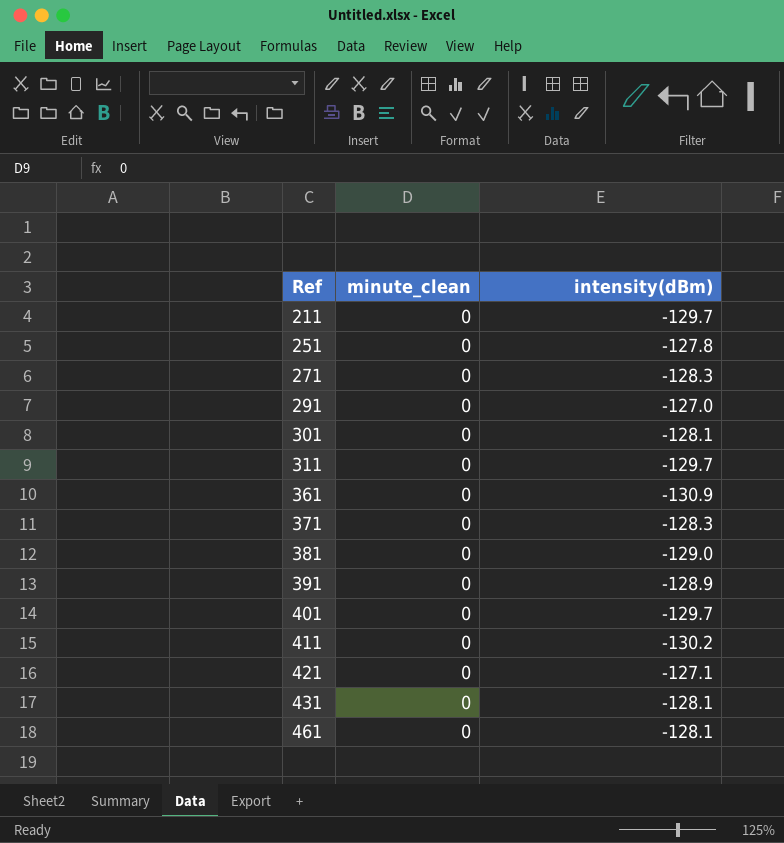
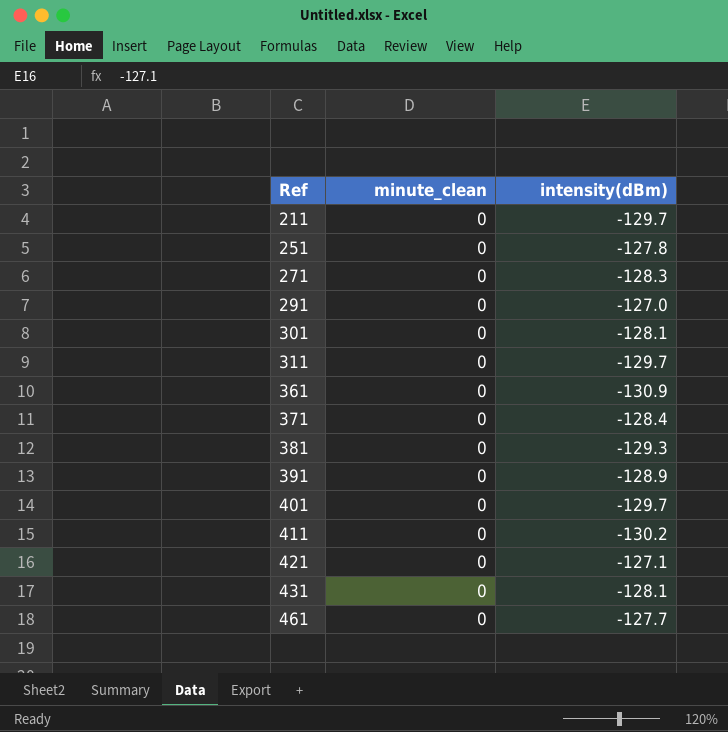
371 | intensity(dBm): -128.3 -> -128.4
381 | intensity(dBm): -129.0 -> -129.3
461 | intensity(dBm): -128.1 -> -127.7

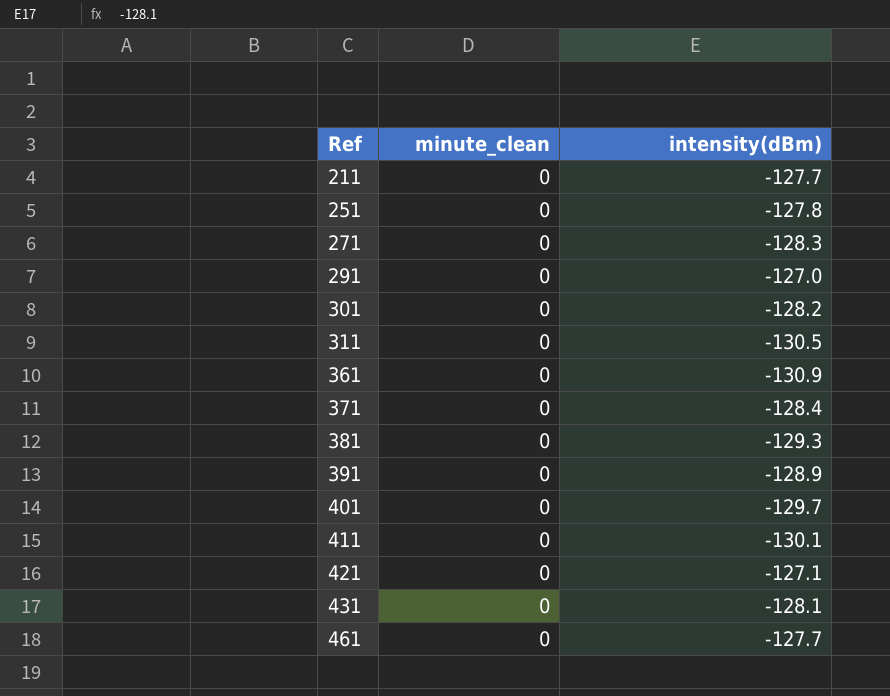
211 | intensity(dBm): -129.7 -> -127.7
301 | intensity(dBm): -128.1 -> -128.2
311 | intensity(dBm): -129.7 -> -130.5
411 | intensity(dBm): -130.2 -> -130.1

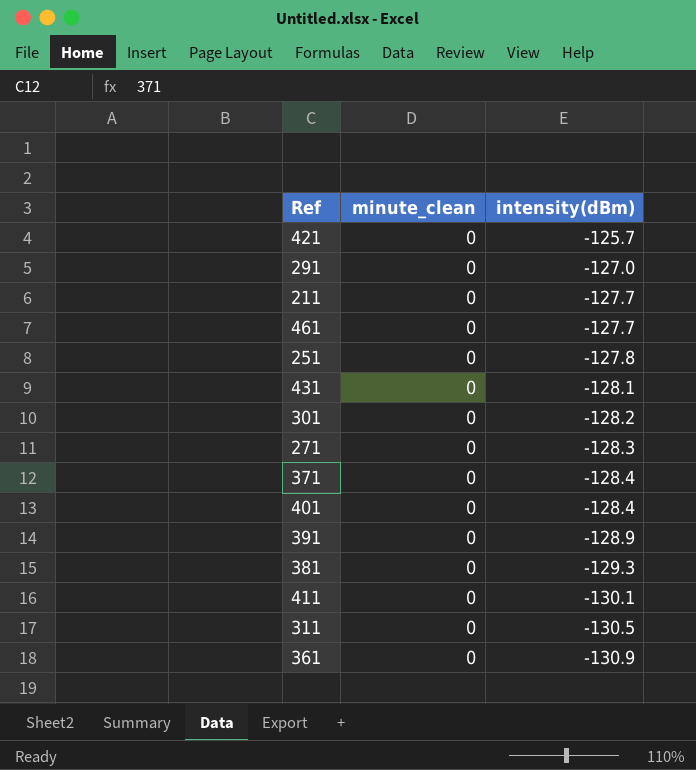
row order: Ref ascending -> intensity(dBm) descending
421 | intensity(dBm): -127.1 -> -125.7
401 | intensity(dBm): -129.7 -> -128.4

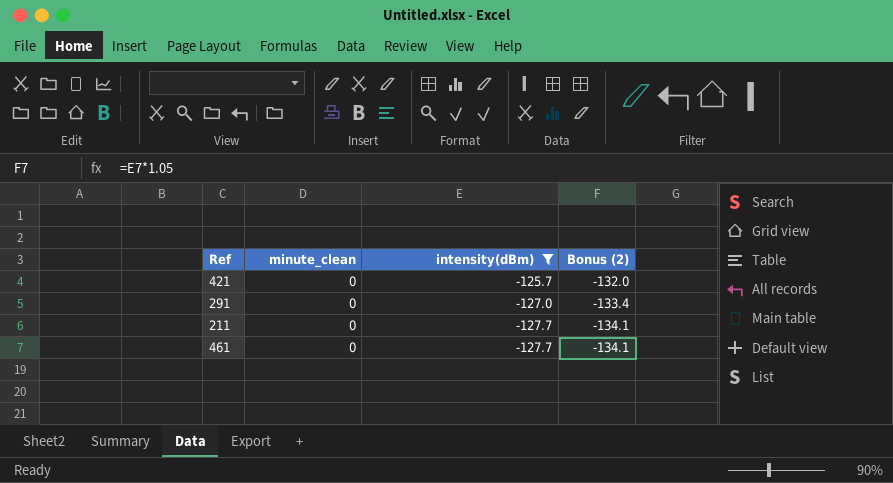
filter: none -> intensity(dBm) >= -127.7
column Bonus (2) | formula: none -> [intensity(dBm)] * 1.05

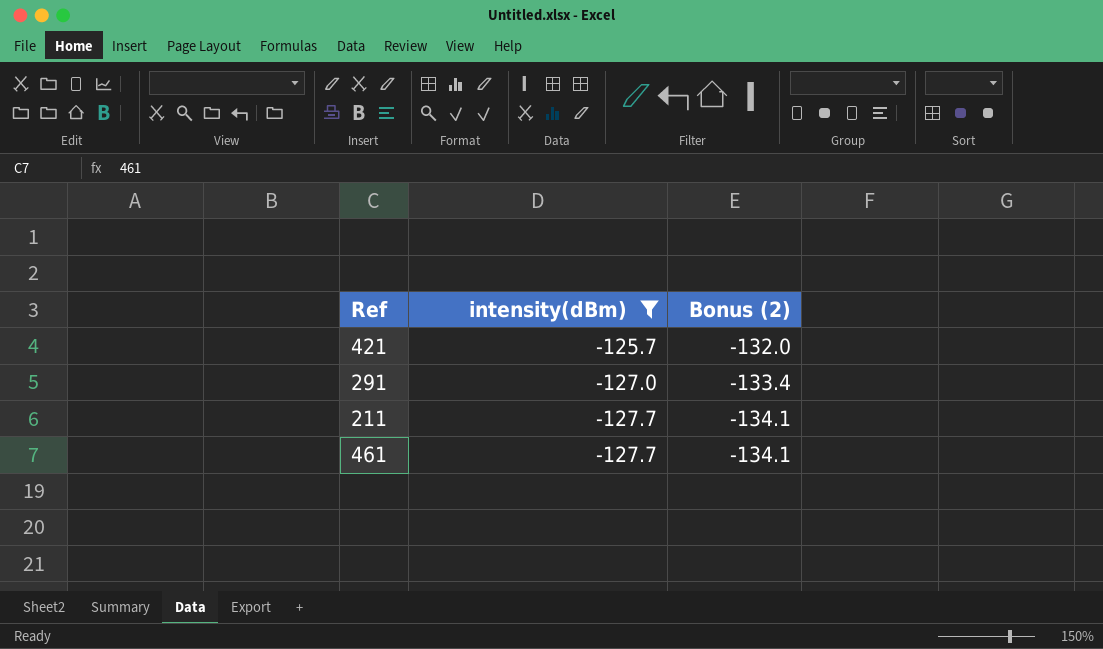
column minute_clean | position: 2 -> none

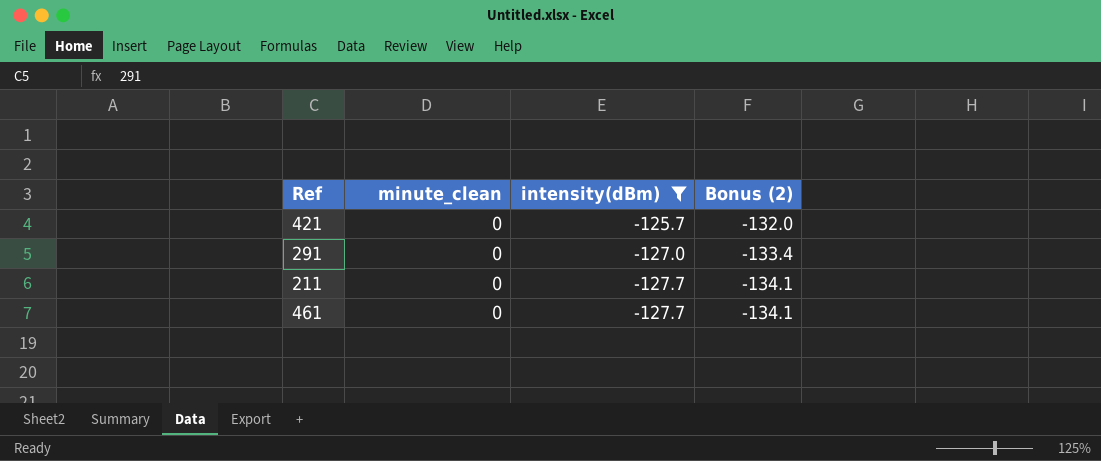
column minute_clean | position: none -> 2

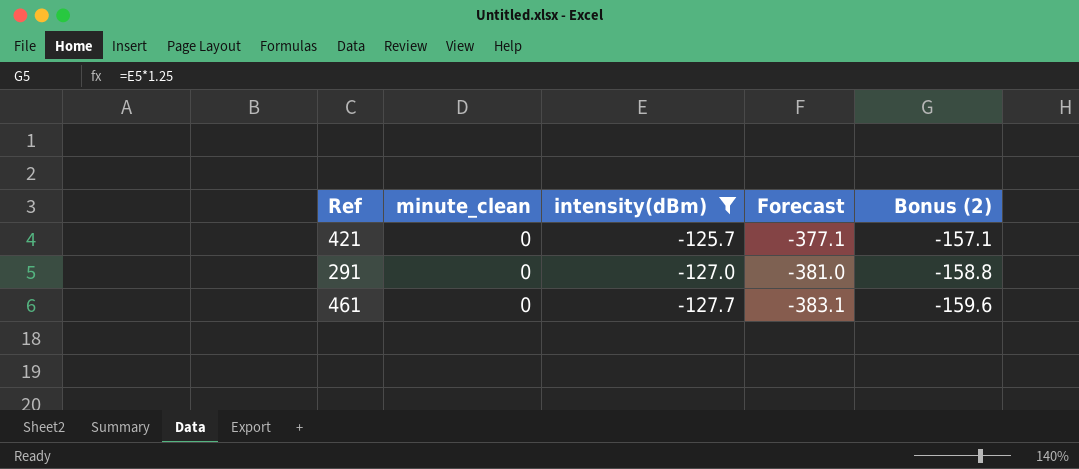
column Forecast | formula: none -> [intensity(dBm)] * 3
column Bonus (2) | formula: [intensity(dBm)] * 1.05 -> [intensity(dBm)] * 1.25
row 211: 0 | -127.7 | -134.1 -> none

